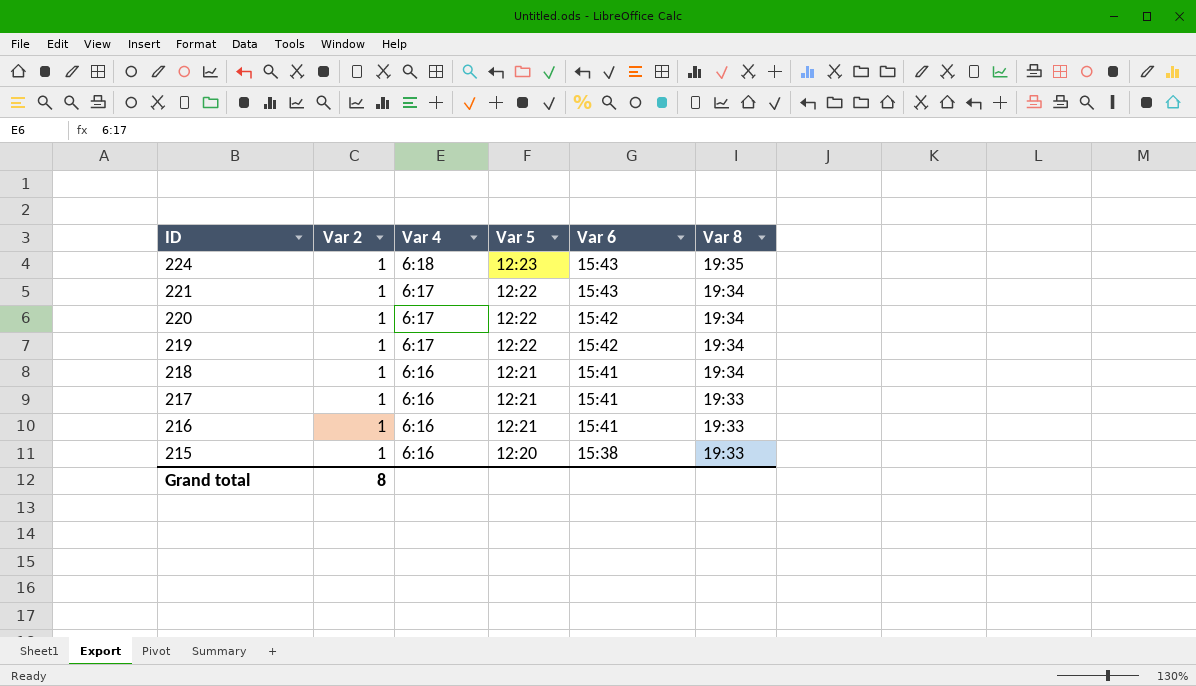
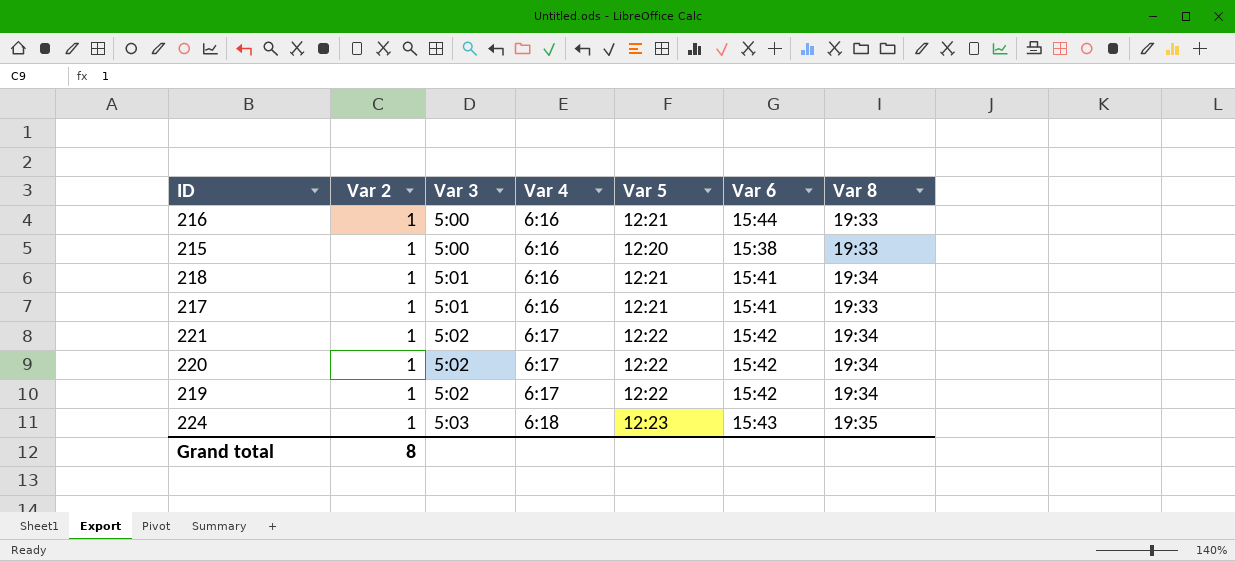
row order: ID descending -> Var 3 ascending
column Var 3 | position: none -> 3
216 | Var 6: 15:41 -> 15:44
221 | Var 6: 15:43 -> 15:42

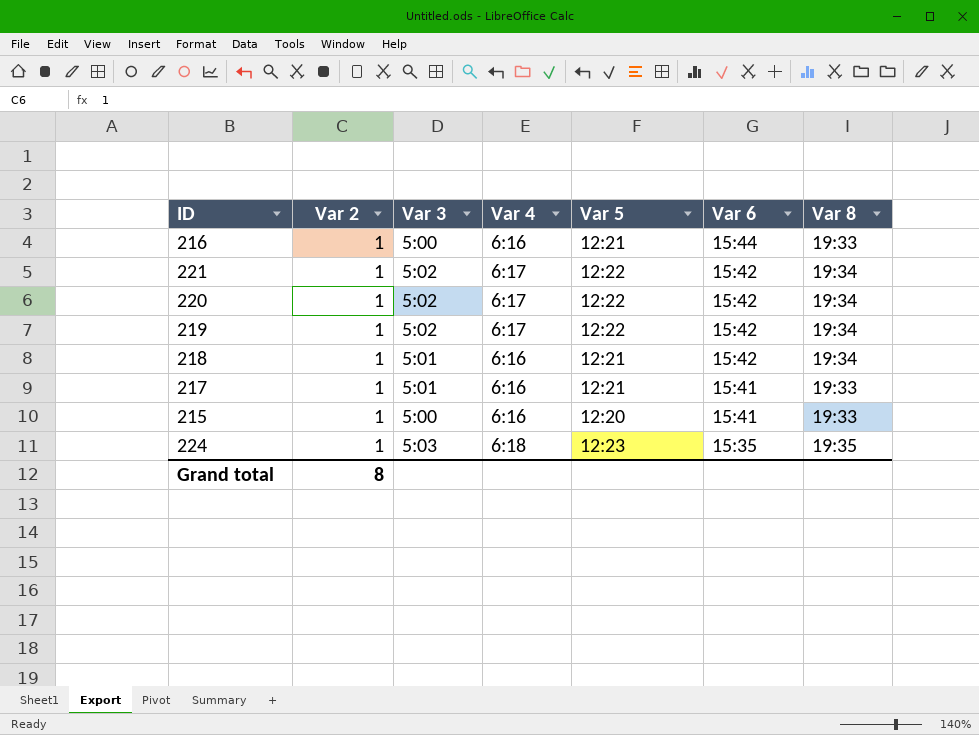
row order: Var 3 ascending -> Var 6 descending
218 | Var 6: 15:41 -> 15:42
215 | Var 6: 15:38 -> 15:41
224 | Var 6: 15:43 -> 15:35

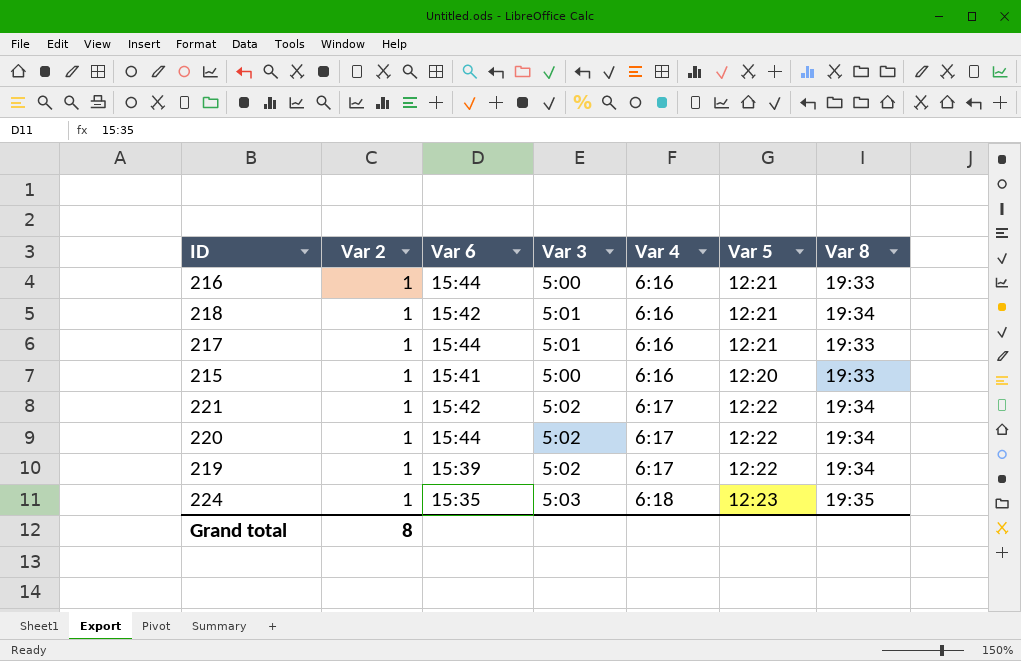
row order: Var 6 descending -> Var 4 ascending
column Var 6 | position: 6 -> 3
217 | Var 6: 15:41 -> 15:44
220 | Var 6: 15:42 -> 15:44
219 | Var 6: 15:42 -> 15:39

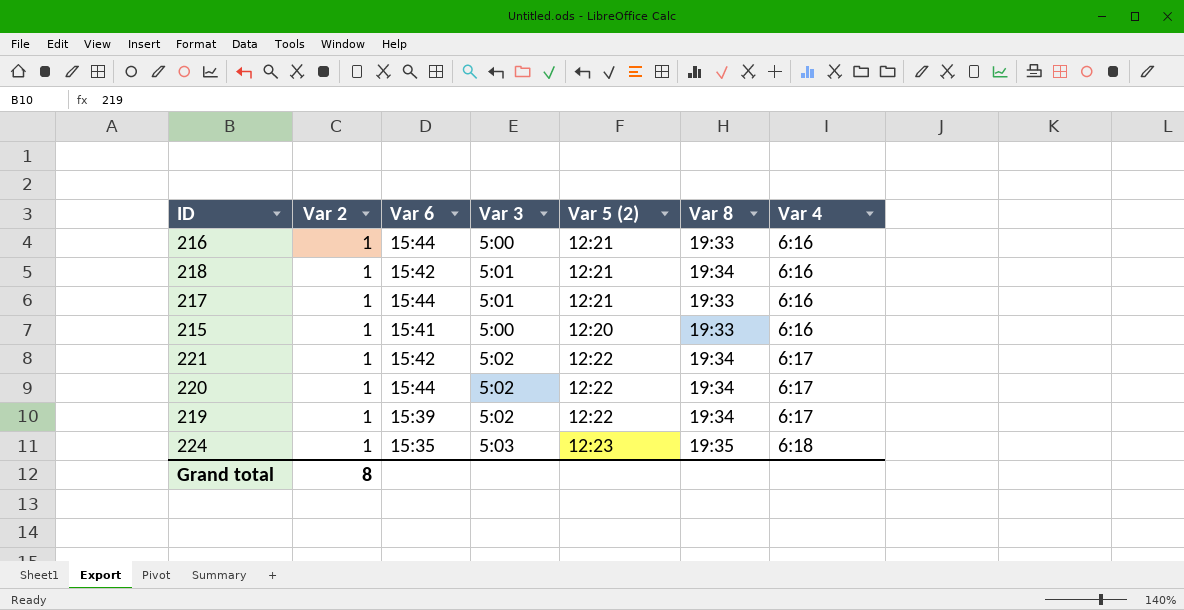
column name: Var 5 -> Var 5 (2)
column Var 4 | position: 5 -> 7

